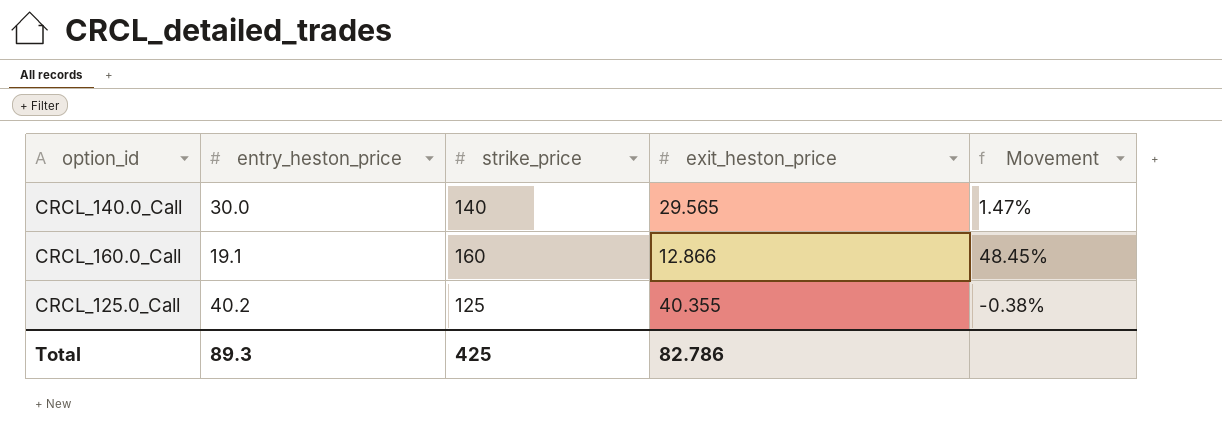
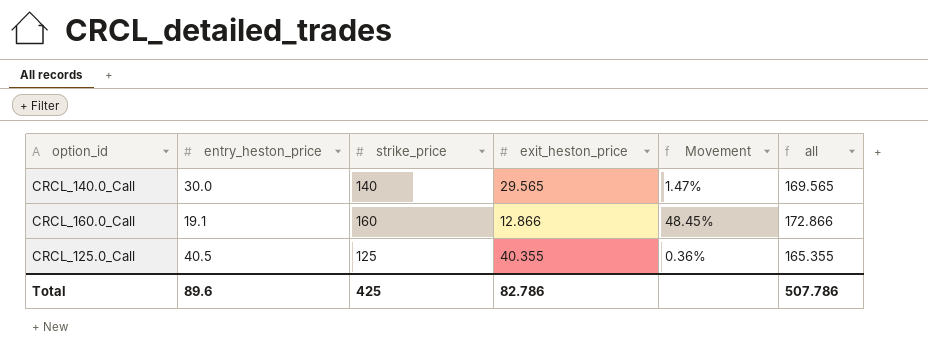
column all | formula: none -> [strike_price] + [exit_heston_price]
CRCL_125.0_Call | entry_heston_price: 40.2 -> 40.5
CRCL_125.0_Call | Movement: -0.38% -> 0.36%
Total | entry_heston_price: 89.3 -> 89.6

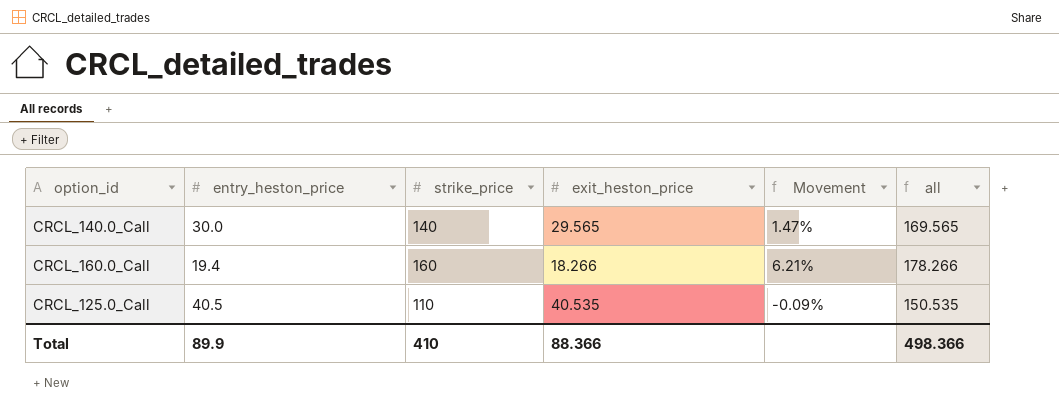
CRCL_160.0_Call | entry_heston_price: 19.1 -> 19.4
CRCL_160.0_Call | exit_heston_price: 12.866 -> 18.266
CRCL_160.0_Call | Movement: 48.45% -> 6.21%
CRCL_160.0_Call | all: 172.866 -> 178.266
CRCL_125.0_Call | strike_price: 125 -> 110
CRCL_125.0_Call | exit_heston_price: 40.355 -> 40.535
CRCL_125.0_Call | Movement: 0.36% -> -0.09%
CRCL_125.0_Call | all: 165.355 -> 150.535
Total | entry_heston_price: 89.6 -> 89.9
Total | strike_price: 425 -> 410
Total | exit_heston_price: 82.786 -> 88.366
Total | all: 507.786 -> 498.366

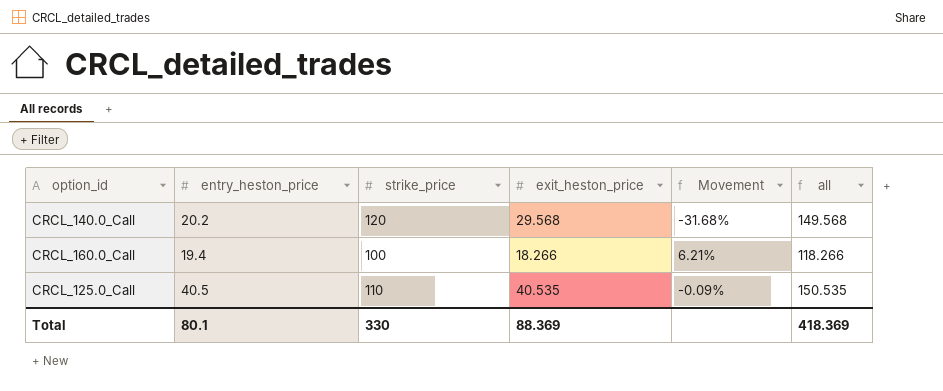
CRCL_140.0_Call | entry_heston_price: 30.0 -> 20.2
CRCL_140.0_Call | strike_price: 140 -> 120
CRCL_140.0_Call | exit_heston_price: 29.565 -> 29.568
CRCL_140.0_Call | Movement: 1.47% -> -31.68%
CRCL_140.0_Call | all: 169.565 -> 149.568
CRCL_160.0_Call | strike_price: 160 -> 100
CRCL_160.0_Call | all: 178.266 -> 118.266
Total | entry_heston_price: 89.9 -> 80.1
Total | strike_price: 410 -> 330
Total | exit_heston_price: 88.366 -> 88.369
Total | all: 498.366 -> 418.369

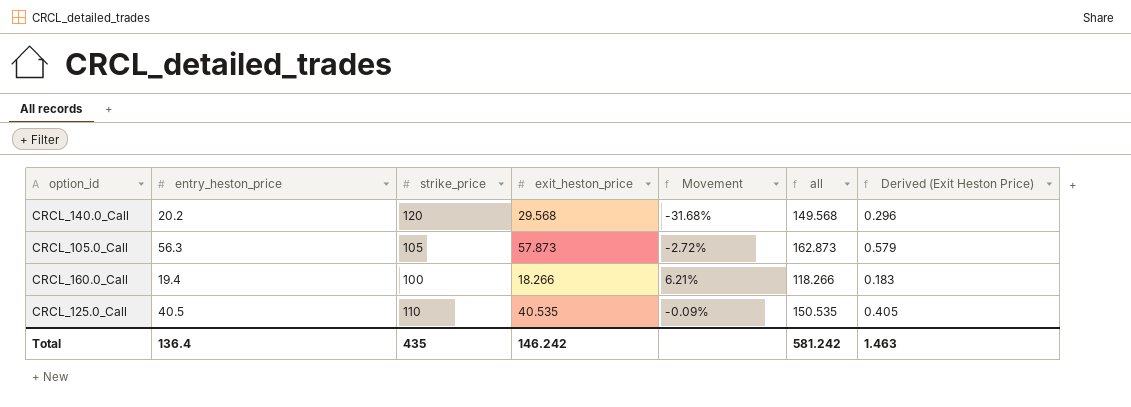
column Derived (Exit Heston Price) | formula: none -> [exit_heston_price] * 0.01
row CRCL_105.0_Call: none -> 56.3 | 105 | 57.873 | -2.72% | 162.873 | 0.579
Total | entry_heston_price: 80.1 -> 136.4
Total | strike_price: 330 -> 435
Total | exit_heston_price: 88.369 -> 146.242
Total | all: 418.369 -> 581.242

